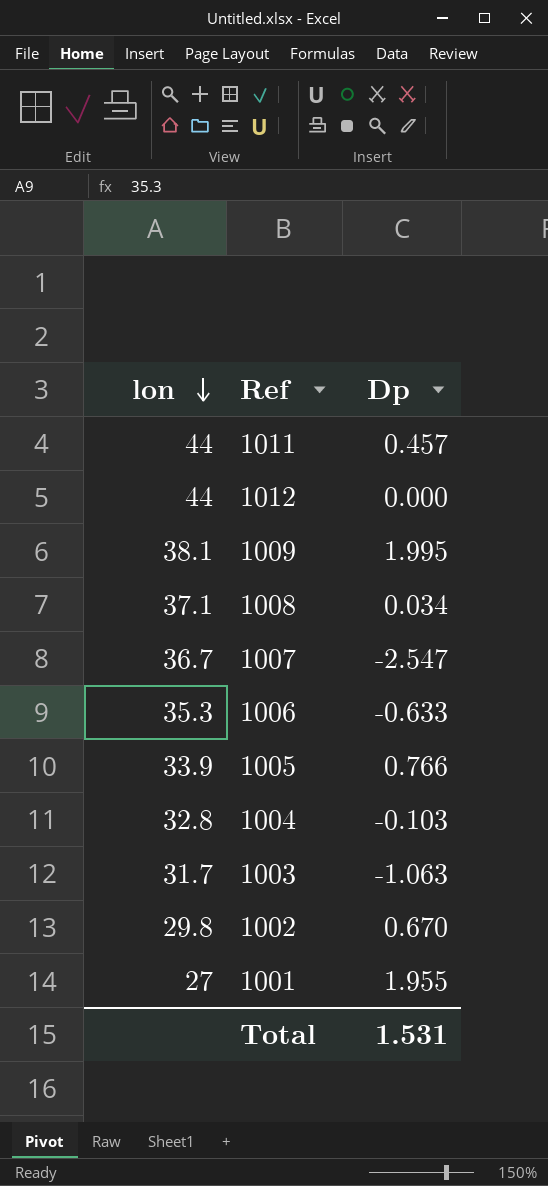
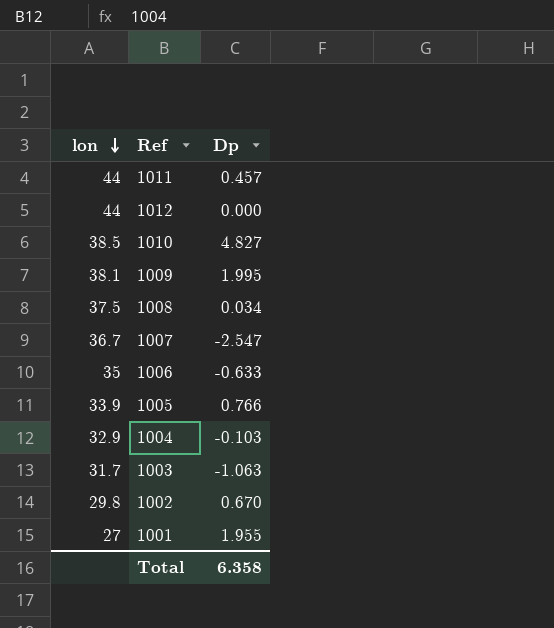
row 1010: none -> 38.5 | 4.827
1008 | lon: 37.1 -> 37.5
1006 | lon: 35.3 -> 35
1004 | lon: 32.8 -> 32.9
Total | Dp: 1.531 -> 6.358

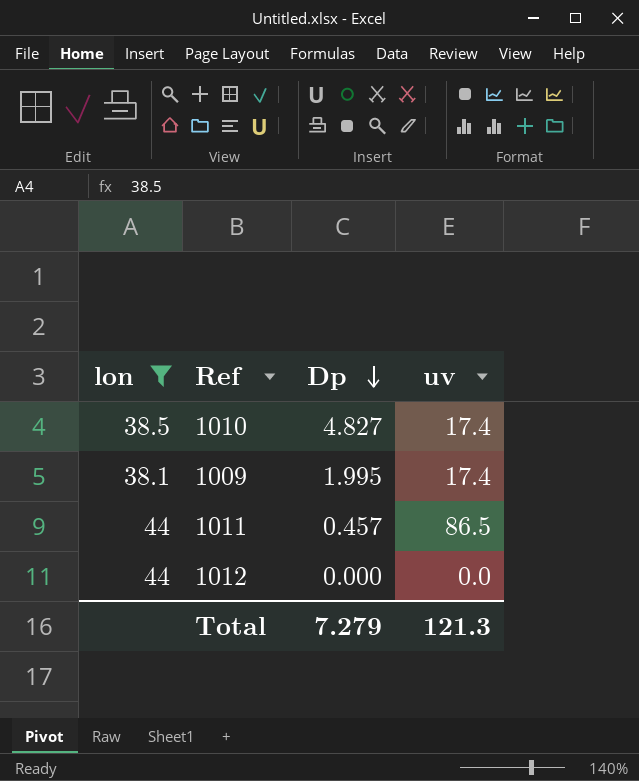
filter: none -> lon >= 38.1
row order: lon descending -> Dp descending
column uv | position: none -> 4
Total | Dp: 6.358 -> 7.279

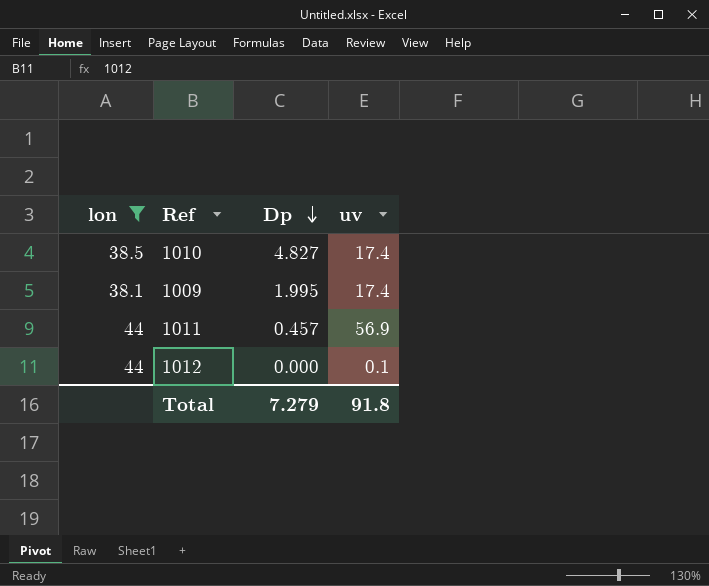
1011 | uv: 86.5 -> 56.9
1012 | uv: 0.0 -> 0.1
Total | uv: 121.3 -> 91.8

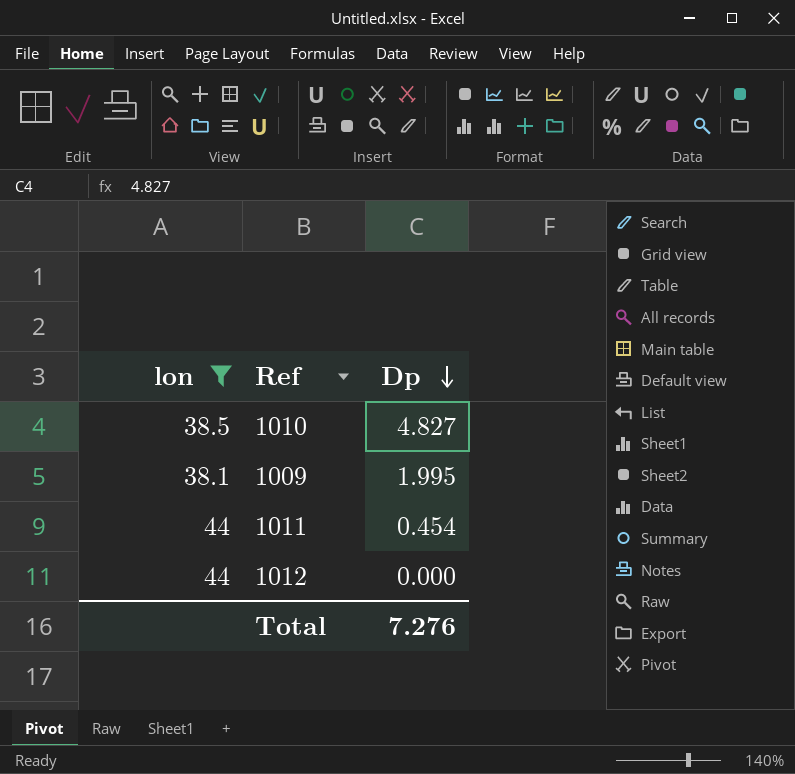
column uv | position: 4 -> none
1011 | Dp: 0.457 -> 0.454
Total | Dp: 7.279 -> 7.276

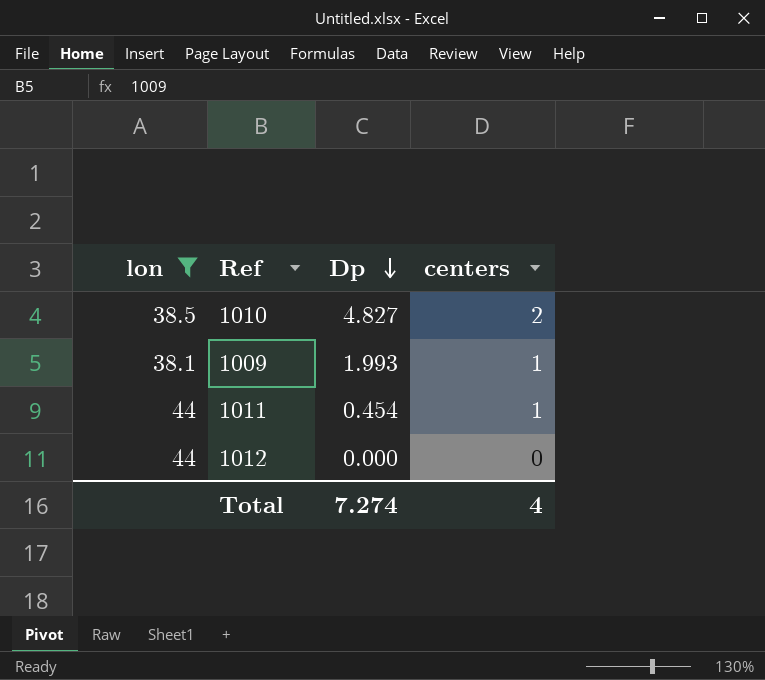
column centers | position: none -> 4
1009 | Dp: 1.995 -> 1.993
Total | Dp: 7.276 -> 7.274

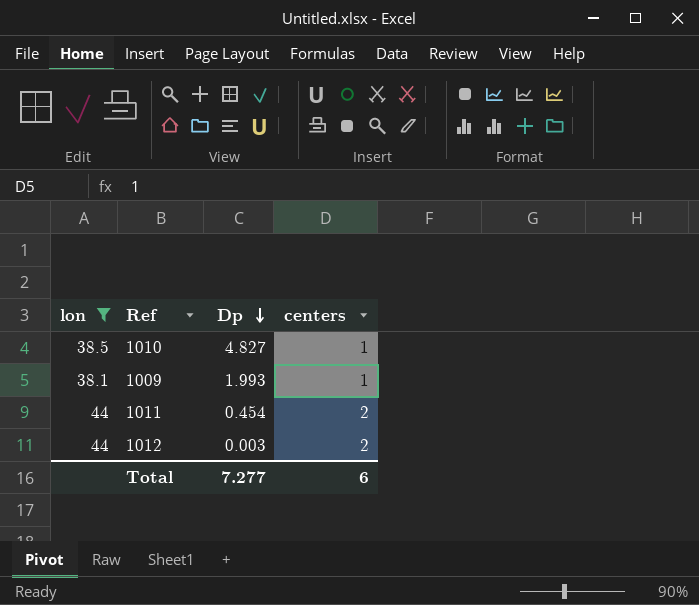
1010 | centers: 2 -> 1
1011 | centers: 1 -> 2
1012 | Dp: 0.000 -> 0.003
1012 | centers: 0 -> 2
Total | Dp: 7.274 -> 7.277
Total | centers: 4 -> 6

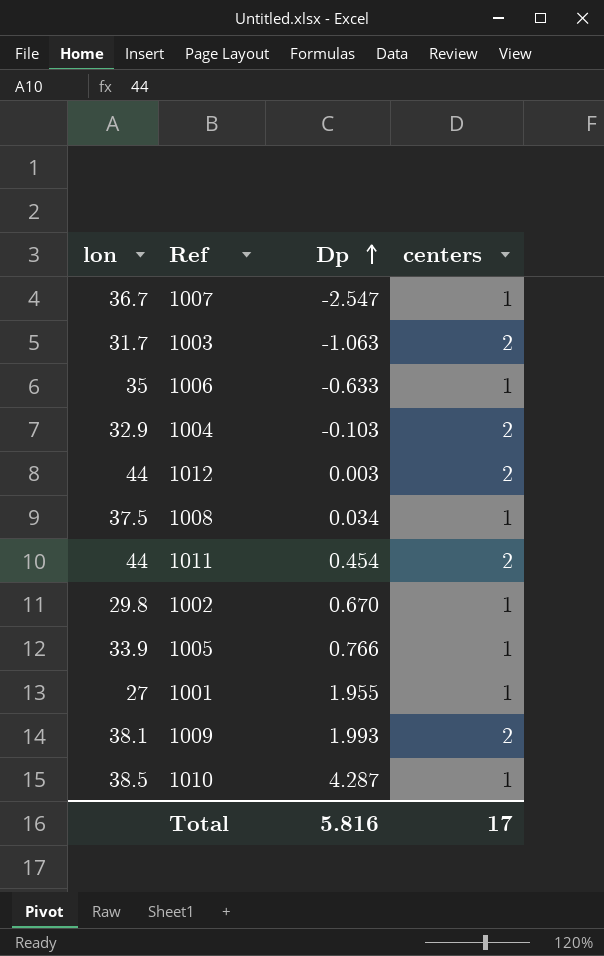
filter: lon >= 38.1 -> none
row order: Dp descending -> Dp ascending
1009 | centers: 1 -> 2
1010 | Dp: 4.827 -> 4.287
Total | Dp: 7.277 -> 5.816
Total | centers: 6 -> 17

